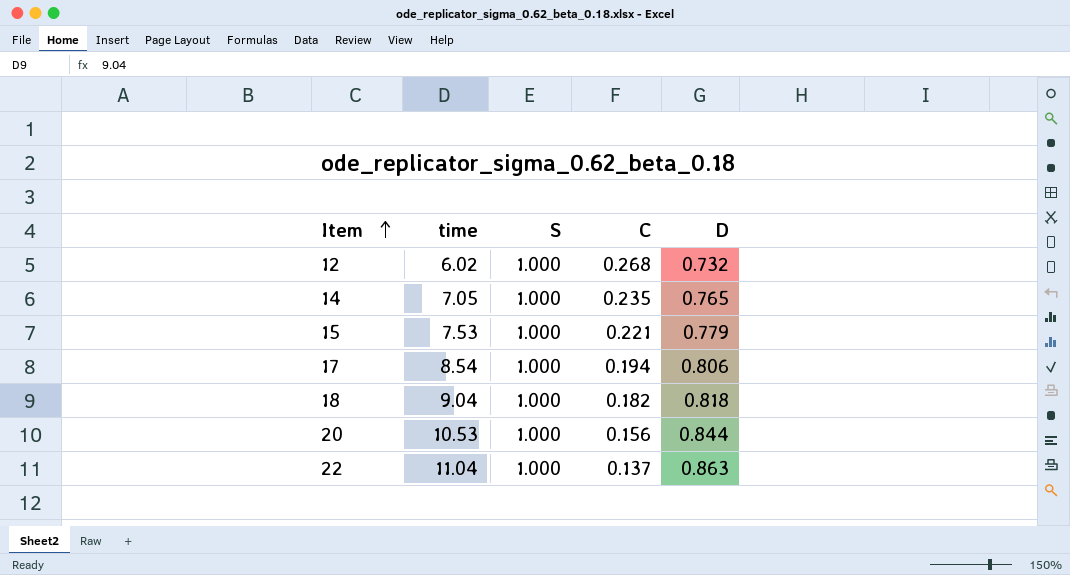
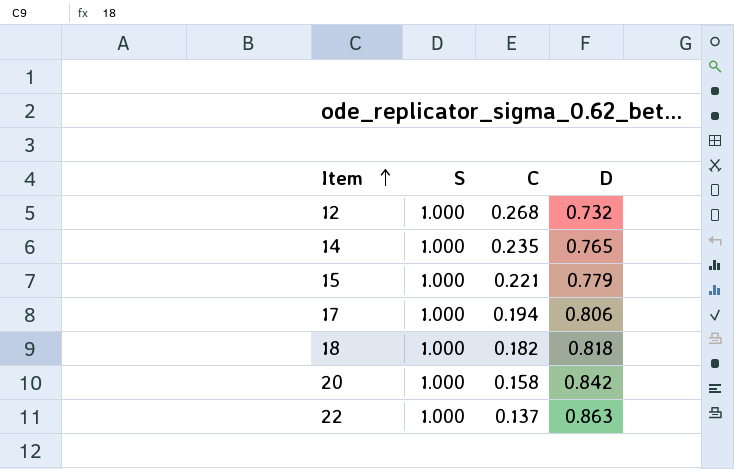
column time | position: 2 -> none
20 | C: 0.156 -> 0.158
20 | D: 0.844 -> 0.842

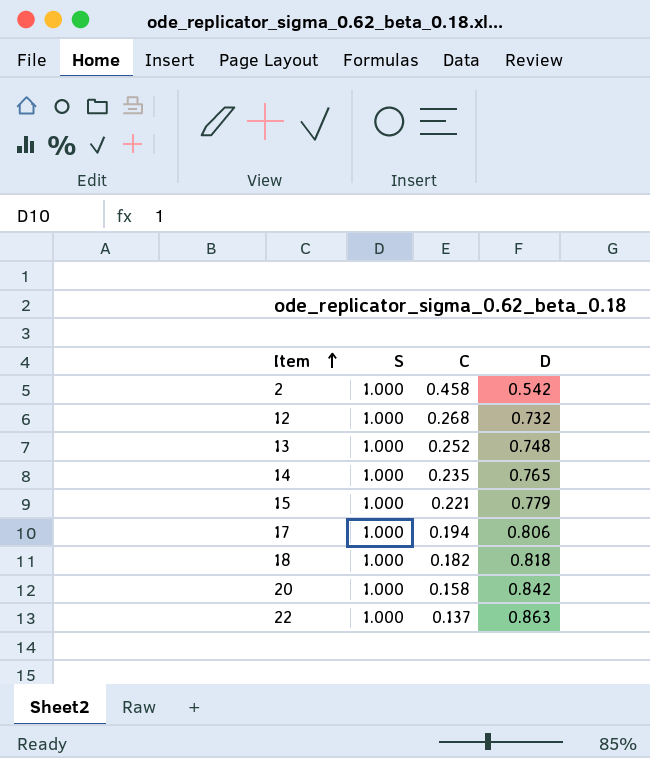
row 2: none -> 1.000 | 0.458 | 0.542
row 13: none -> 1.000 | 0.252 | 0.748

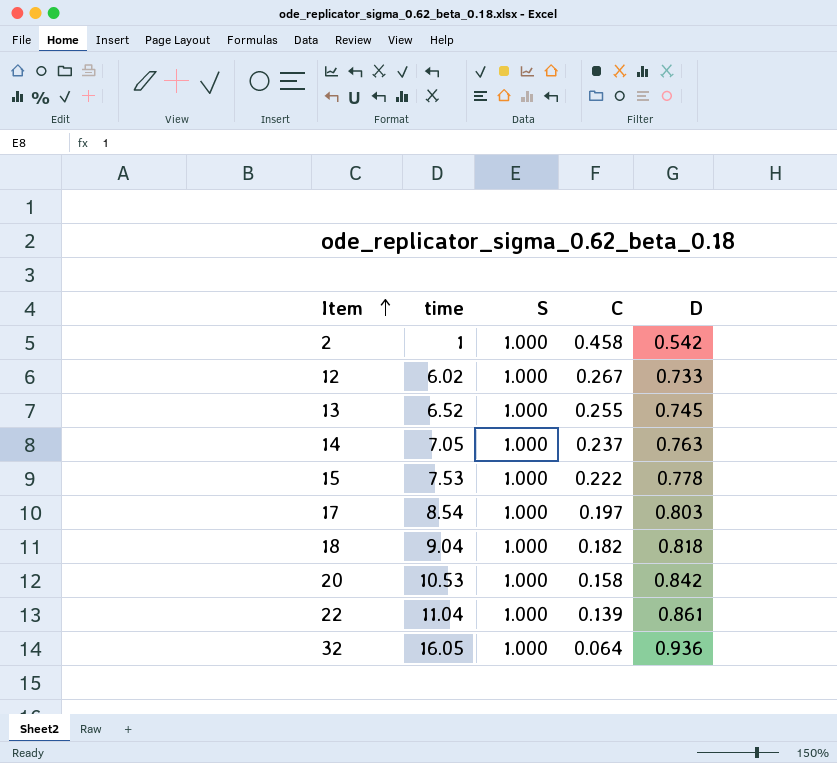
column time | position: none -> 2
12 | C: 0.268 -> 0.267
12 | D: 0.732 -> 0.733
13 | C: 0.252 -> 0.255
13 | D: 0.748 -> 0.745
14 | C: 0.235 -> 0.237
14 | D: 0.765 -> 0.763
15 | C: 0.221 -> 0.222
15 | D: 0.779 -> 0.778
17 | C: 0.194 -> 0.197
17 | D: 0.806 -> 0.803
22 | C: 0.137 -> 0.139
22 | D: 0.863 -> 0.861
row 32: none -> 16.05 | 1.000 | 0.064 | 0.936

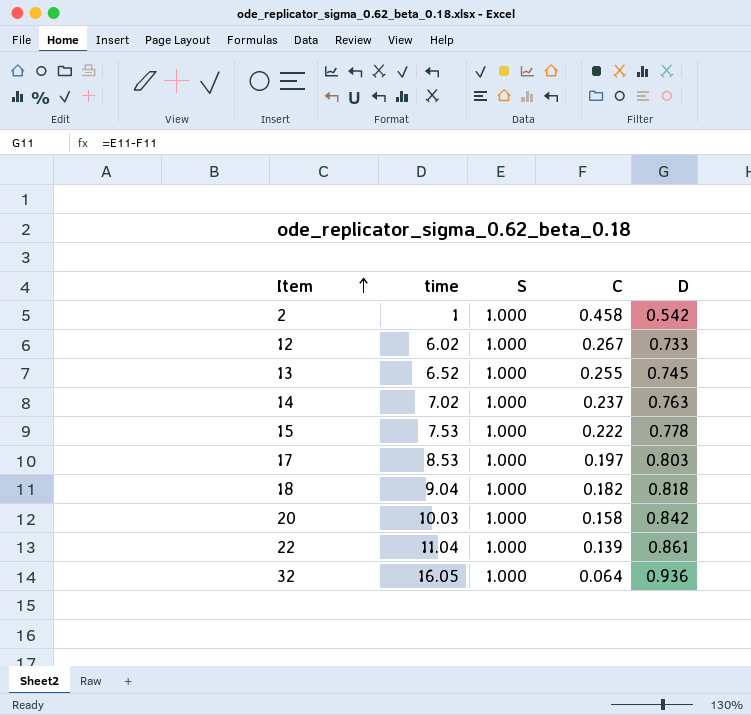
14 | time: 7.05 -> 7.02
17 | time: 8.54 -> 8.53
20 | time: 10.53 -> 10.03

